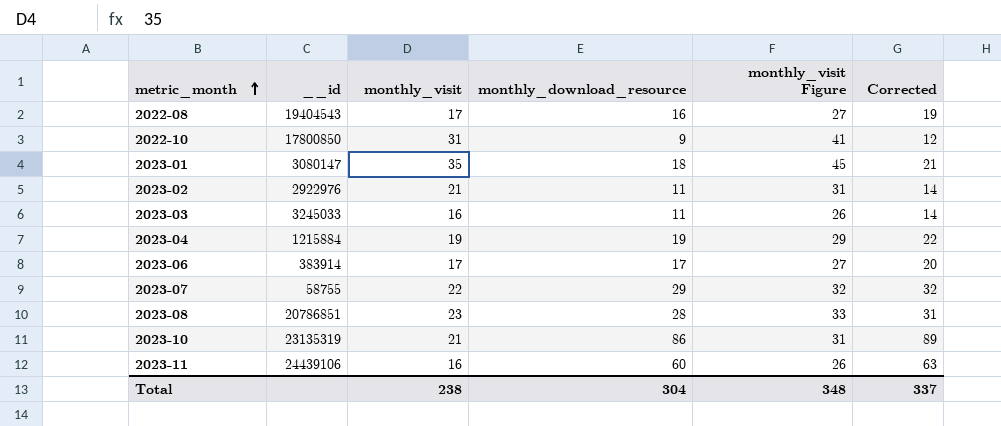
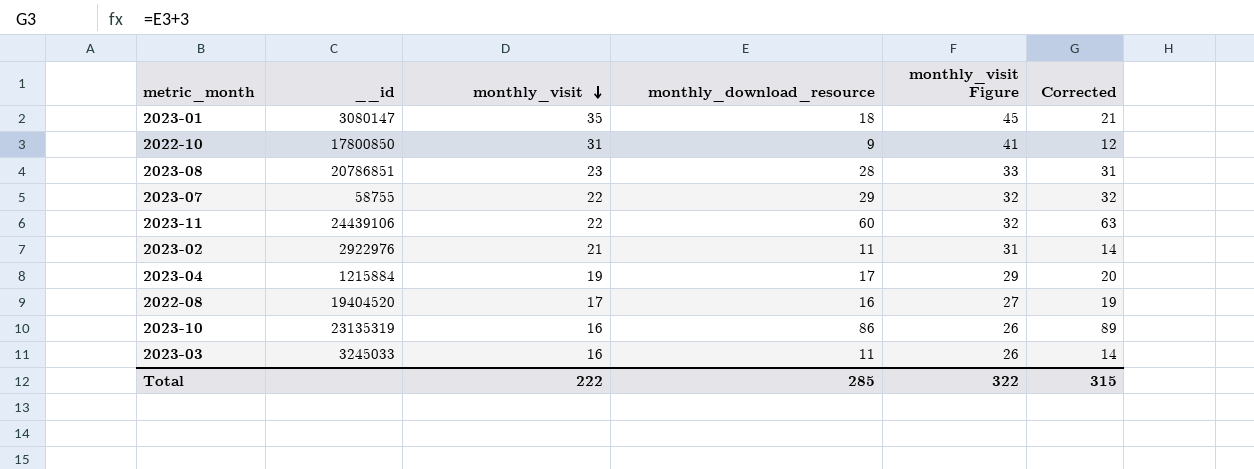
row order: metric_month ascending -> monthly_visit descending
row 2023-06: 383914 | 17 | 17 | 27 | 20 -> none
2023-11 | monthly_visit: 16 -> 22
2023-11 | monthly_visit Figure: 26 -> 32
2023-04 | monthly_download_resource: 19 -> 17
2023-04 | Corrected: 22 -> 20
2022-08 | __id: 19404543 -> 19404520
2023-10 | monthly_visit: 21 -> 16
2023-10 | monthly_visit Figure: 31 -> 26
Total | monthly_visit: 238 -> 222
Total | monthly_download_resource: 304 -> 285
Total | monthly_visit Figure: 348 -> 322
Total | Corrected: 337 -> 315

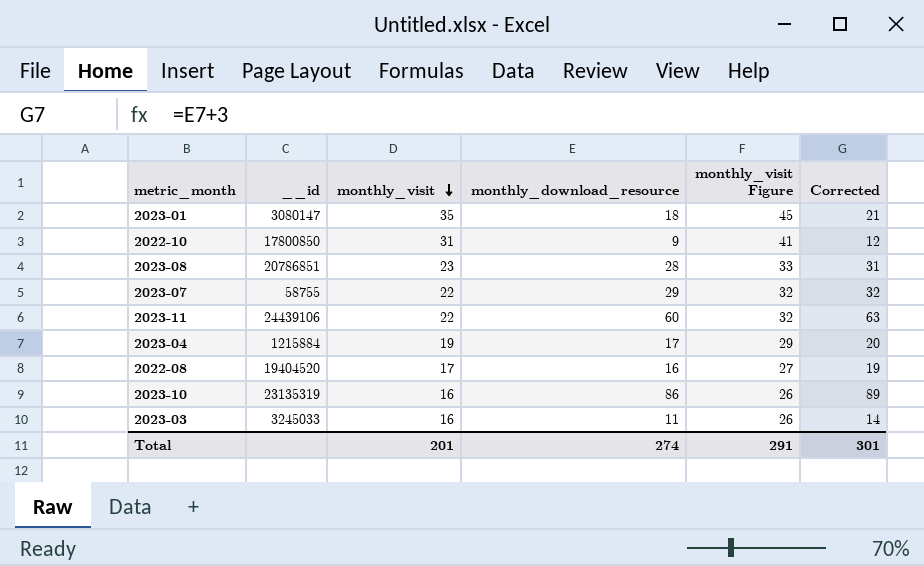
row 2023-02: 2922976 | 21 | 11 | 31 | 14 -> none
Total | monthly_visit: 222 -> 201
Total | monthly_download_resource: 285 -> 274
Total | monthly_visit Figure: 322 -> 291
Total | Corrected: 315 -> 301

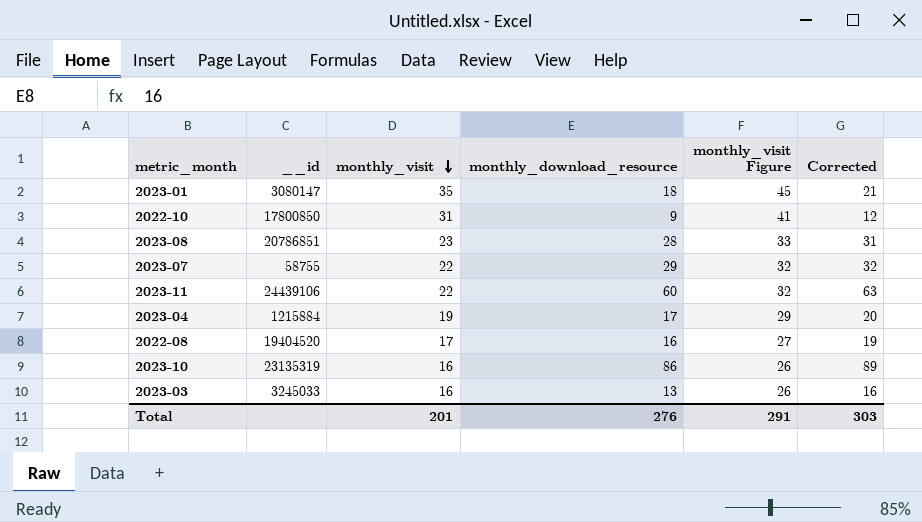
2023-03 | monthly_download_resource: 11 -> 13
2023-03 | Corrected: 14 -> 16
Total | monthly_download_resource: 274 -> 276
Total | Corrected: 301 -> 303

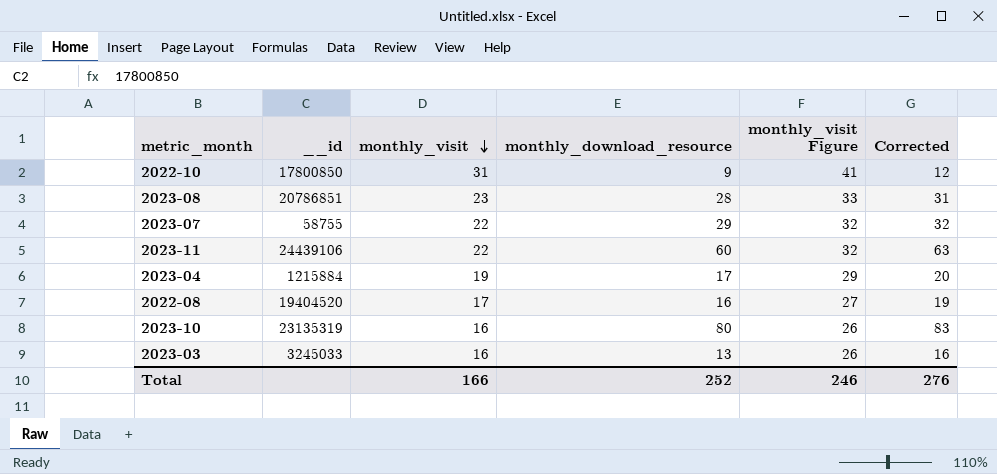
row 2023-01: 3080147 | 35 | 18 | 45 | 21 -> none
2023-10 | monthly_download_resource: 86 -> 80
2023-10 | Corrected: 89 -> 83
Total | monthly_visit: 201 -> 166
Total | monthly_download_resource: 276 -> 252
Total | monthly_visit Figure: 291 -> 246
Total | Corrected: 303 -> 276

